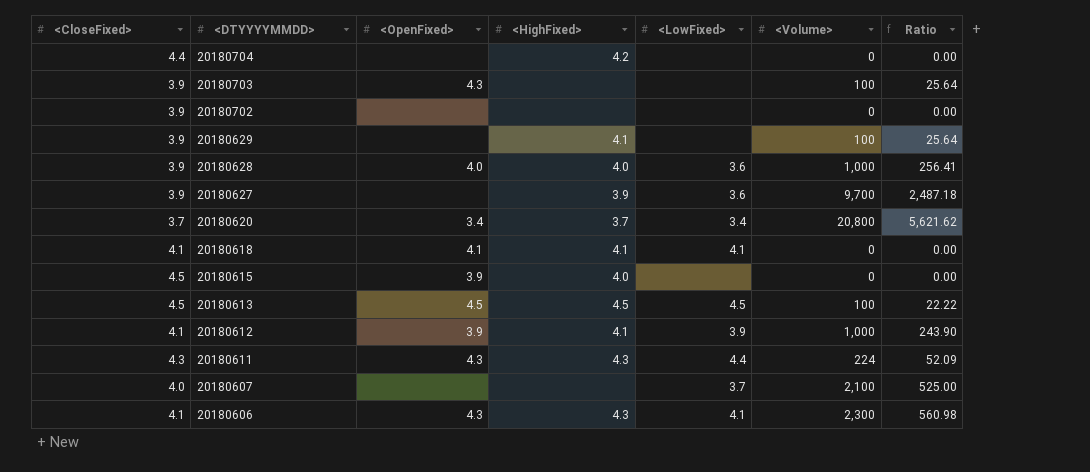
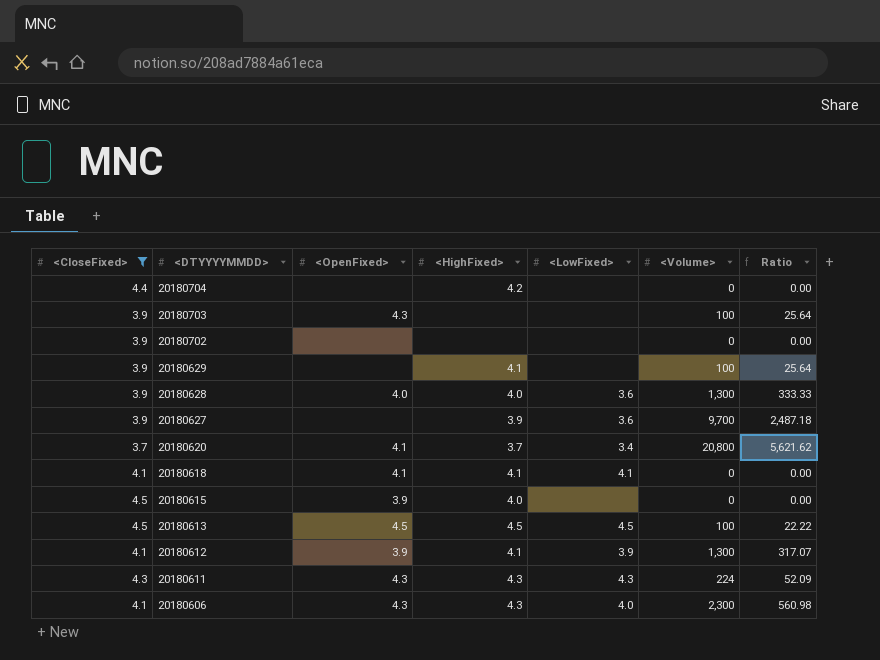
filter: none -> <CloseFixed> != 4.0
20180628 | <Volume>: 1,000 -> 1,300
20180628 | Ratio: 256.41 -> 333.33
20180620 | <OpenFixed>: 3.4 -> 4.1
20180612 | <Volume>: 1,000 -> 1,300
20180612 | Ratio: 243.90 -> 317.07
20180611 | <LowFixed>: 4.4 -> 4.3
20180606 | <LowFixed>: 4.1 -> 4.0

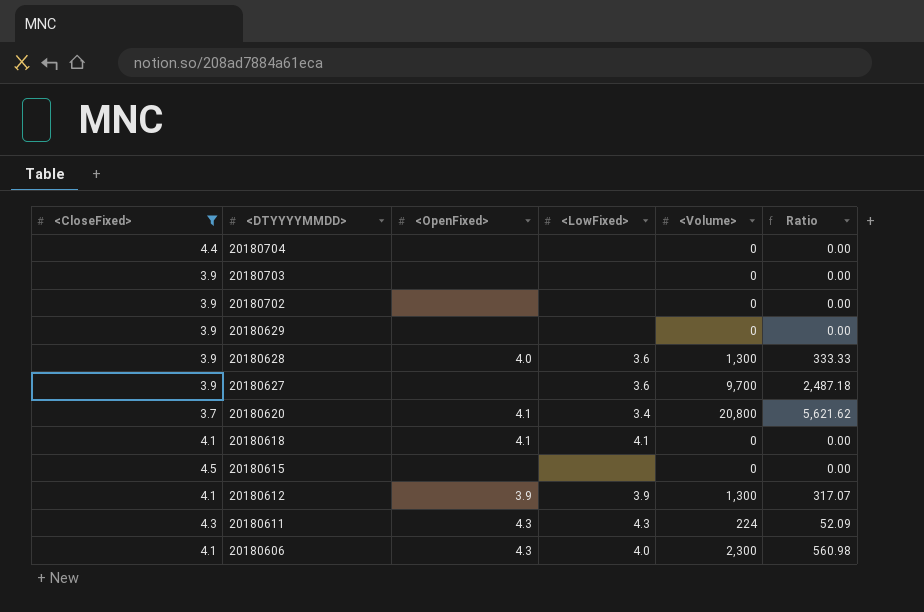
column <HighFixed> | position: 4 -> none
row 20180613: 4.5 | 4.5 | 4.5 | 4.5 | 100 | 22.22 -> none
20180703 | <OpenFixed>: 4.3 -> none
20180703 | <Volume>: 100 -> 0
20180703 | Ratio: 25.64 -> 0.00
20180629 | <Volume>: 100 -> 0
20180629 | Ratio: 25.64 -> 0.00
20180615 | <OpenFixed>: 3.9 -> none

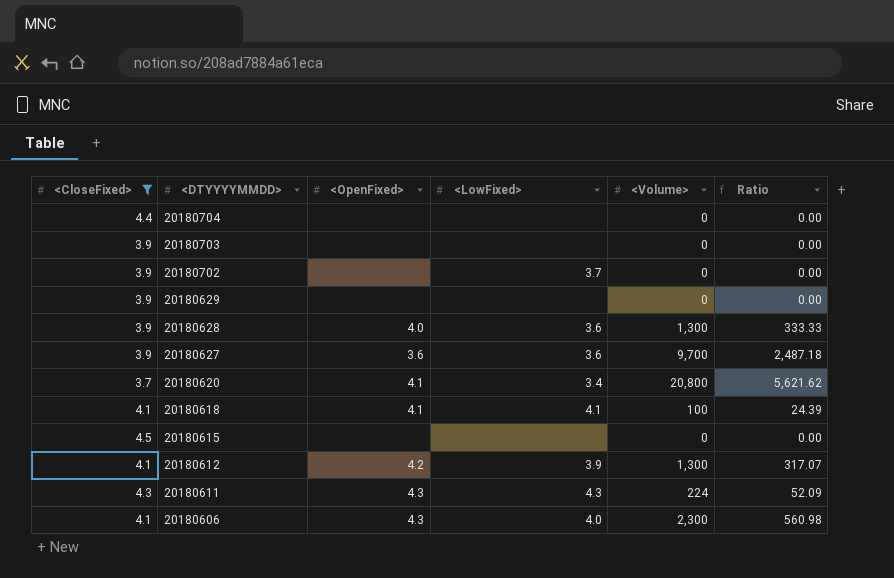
20180702 | <LowFixed>: none -> 3.7
20180627 | <OpenFixed>: none -> 3.6
20180618 | <Volume>: 0 -> 100
20180618 | Ratio: 0.00 -> 24.39
20180612 | <OpenFixed>: 3.9 -> 4.2

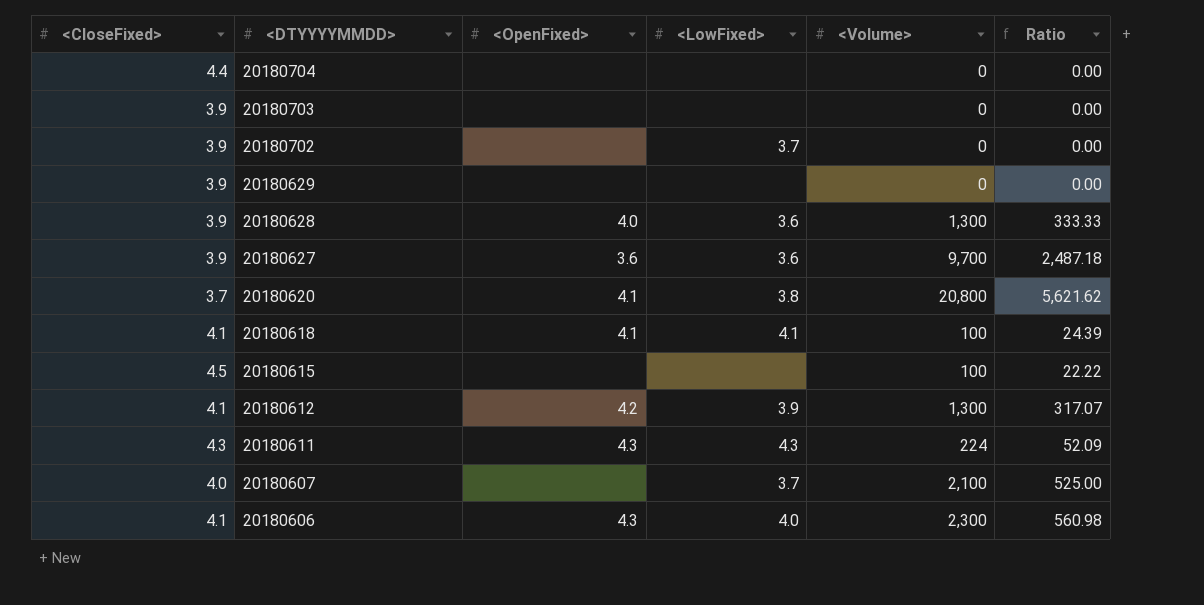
filter: <CloseFixed> != 4.0 -> none
20180620 | <LowFixed>: 3.4 -> 3.8
20180615 | <Volume>: 0 -> 100
20180615 | Ratio: 0.00 -> 22.22

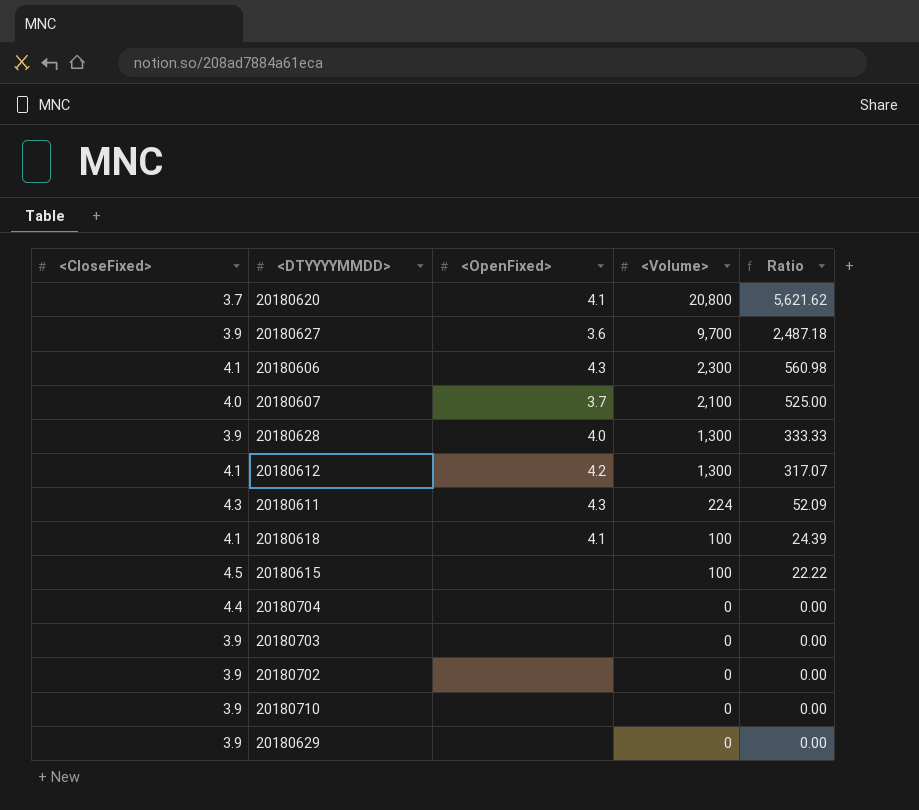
row order: <DTYYYYMMDD> descending -> <Volume> descending
column <LowFixed> | position: 4 -> none
20180607 | <OpenFixed>: none -> 3.7
row 20180710: none -> 3.9 | none | 0 | 0.00

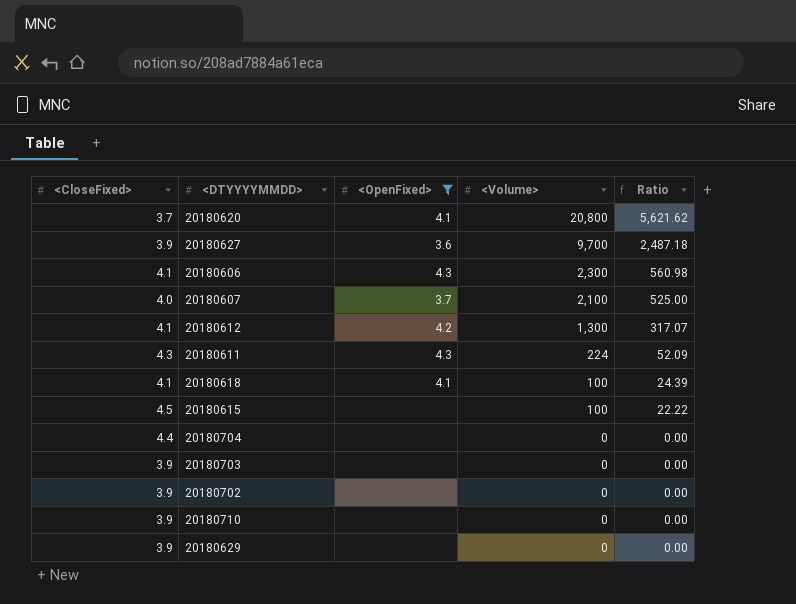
filter: none -> <OpenFixed> != 4.0

